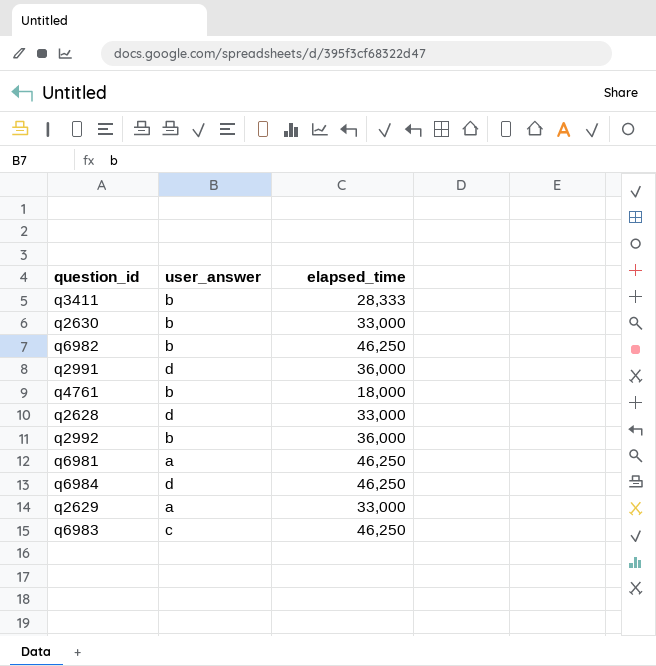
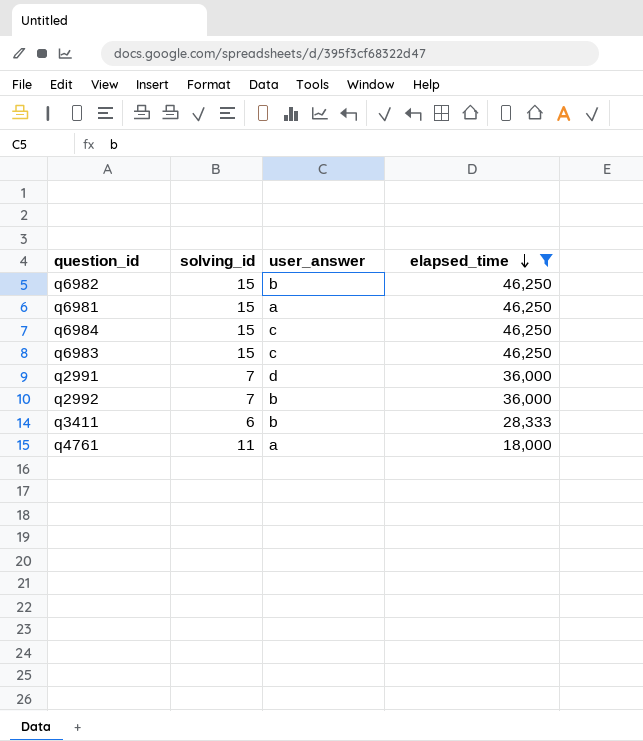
filter: none -> elapsed_time != 33,000
row order: none -> elapsed_time descending
column solving_id | position: none -> 2
q6984 | user_answer: d -> c
q4761 | user_answer: b -> a

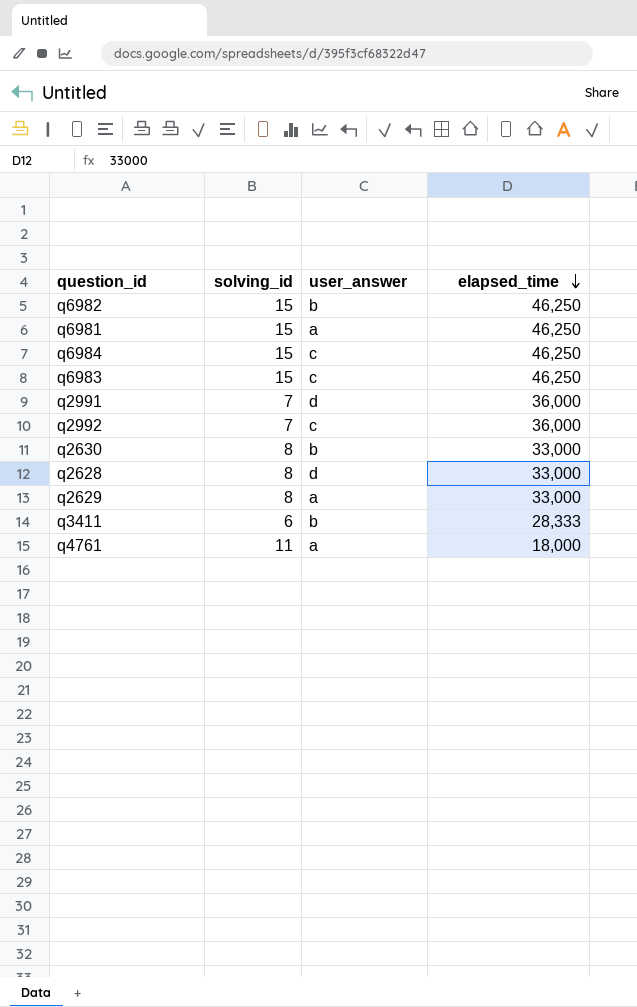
filter: elapsed_time != 33,000 -> none
q2992 | user_answer: b -> c

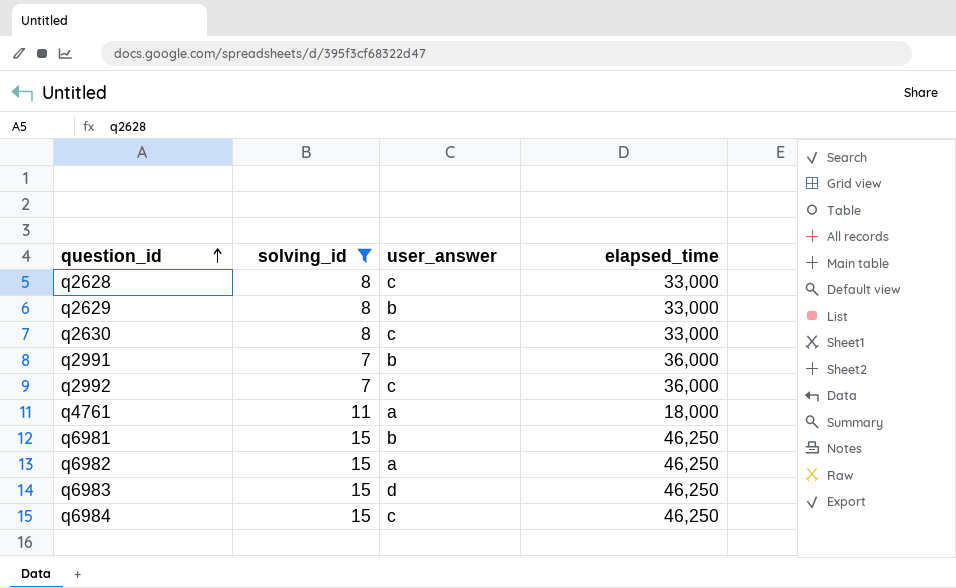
filter: none -> solving_id != 6
row order: elapsed_time descending -> question_id ascending
q2628 | user_answer: d -> c
q2629 | user_answer: a -> b
q2630 | user_answer: b -> c
q2991 | user_answer: d -> b
q6981 | user_answer: a -> b
q6982 | user_answer: b -> a
q6983 | user_answer: c -> d

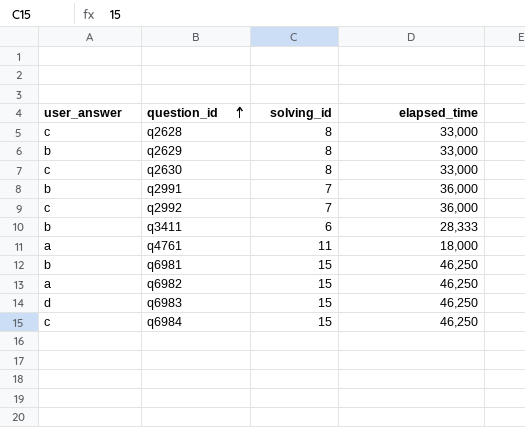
filter: solving_id != 6 -> none
column user_answer | position: 3 -> 1

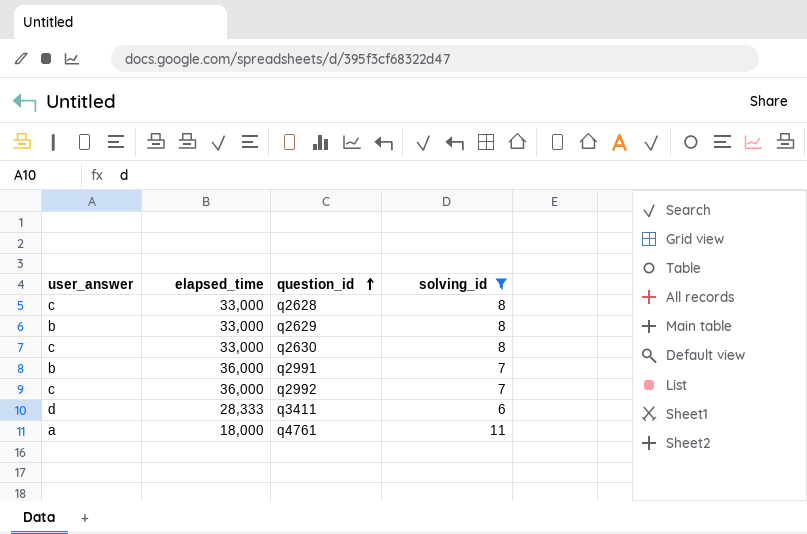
filter: none -> solving_id != 15
column elapsed_time | position: 4 -> 2
q3411 | user_answer: b -> d

